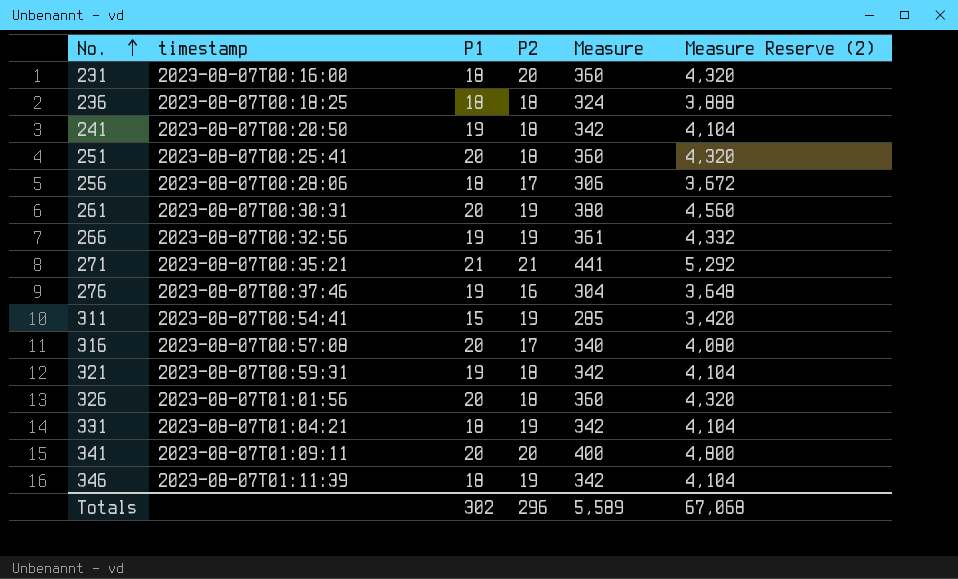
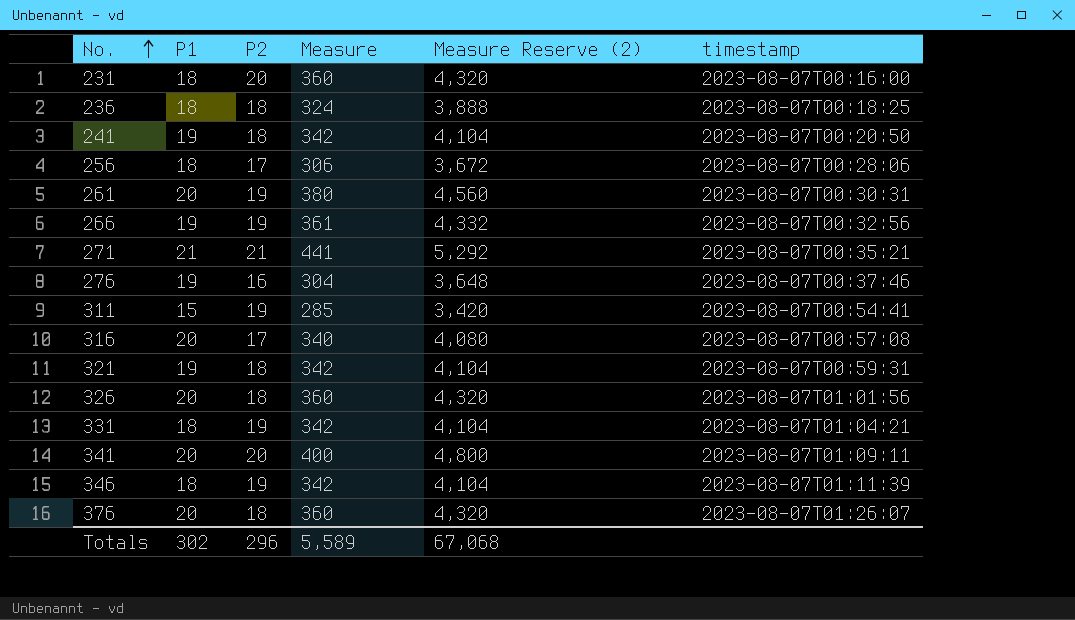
column timestamp | position: 2 -> 6
row 251: 2023-08-07T00:25:41 | 20 | 18 | 360 | 4,320 -> none
row 376: none -> 20 | 18 | 360 | 4,320 | 2023-08-07T01:26:07

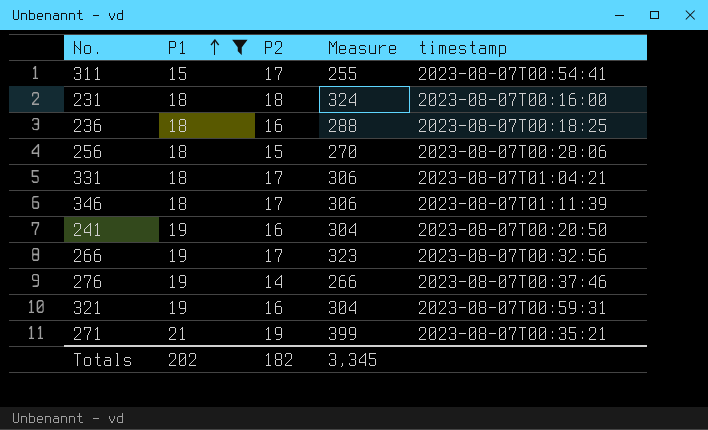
filter: none -> P1 != 20
row order: No. ascending -> P1 ascending
column Measure Reserve (2) | formula: [Measure] * 12 -> none
311 | P2: 19 -> 17
311 | Measure: 285 -> 255
231 | P2: 20 -> 18
231 | Measure: 360 -> 324
236 | P2: 18 -> 16
236 | Measure: 324 -> 288
256 | P2: 17 -> 15
256 | Measure: 306 -> 270
331 | P2: 19 -> 17
331 | Measure: 342 -> 306
346 | P2: 19 -> 17
346 | Measure: 342 -> 306
241 | P2: 18 -> 16
241 | Measure: 342 -> 304
266 | P2: 19 -> 17
266 | Measure: 361 -> 323
276 | P2: 16 -> 14
276 | Measure: 304 -> 266
321 | P2: 18 -> 16
321 | Measure: 342 -> 304
271 | P2: 21 -> 19
271 | Measure: 441 -> 399
Totals | P1: 302 -> 202
Totals | P2: 296 -> 182
Totals | Measure: 5,589 -> 3,345

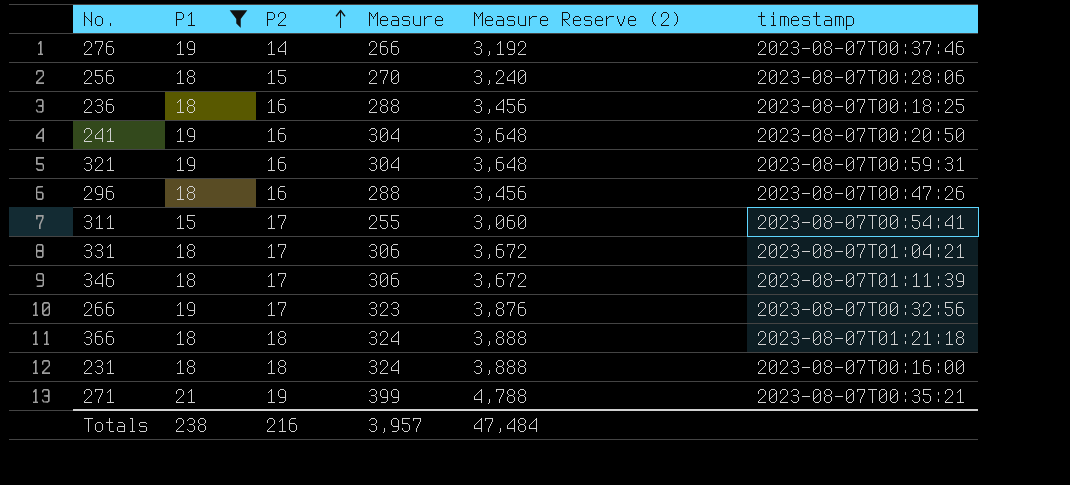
row order: P1 ascending -> P2 ascending
column Measure Reserve (2) | formula: none -> [Measure] * 12
row 296: none -> 18 | 16 | 288 | 3,456 | 2023-08-07T00:47:26
row 366: none -> 18 | 18 | 324 | 3,888 | 2023-08-07T01:21:18
Totals | P1: 202 -> 238
Totals | P2: 182 -> 216
Totals | Measure: 3,345 -> 3,957

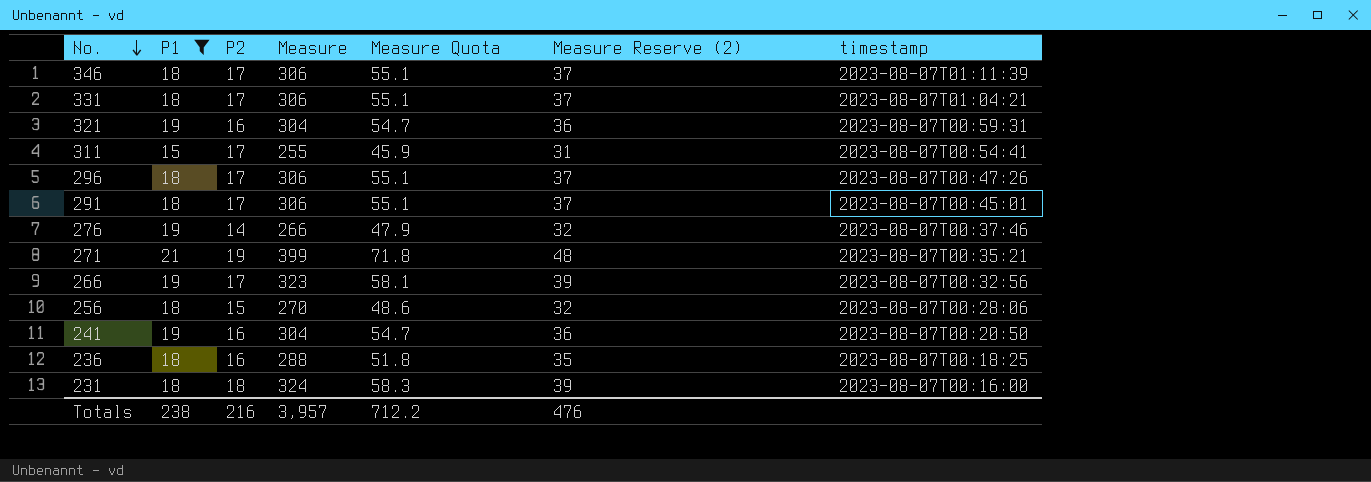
row order: P2 ascending -> No. descending
column Measure Quota | formula: none -> [Measure] * 0.18
column Measure Reserve (2) | formula: [Measure] * 12 -> [Measure] * 0.12
row 366: 18 | 18 | 324 | 3,888 | 2023-08-07T01:21:18 -> none
296 | P2: 16 -> 17
296 | Measure: 288 -> 306
row 291: none -> 18 | 17 | 306 | 55.1 | 37 | 2023-08-07T00:45:01
Totals | Measure Reserve (2): 47,484 -> 476

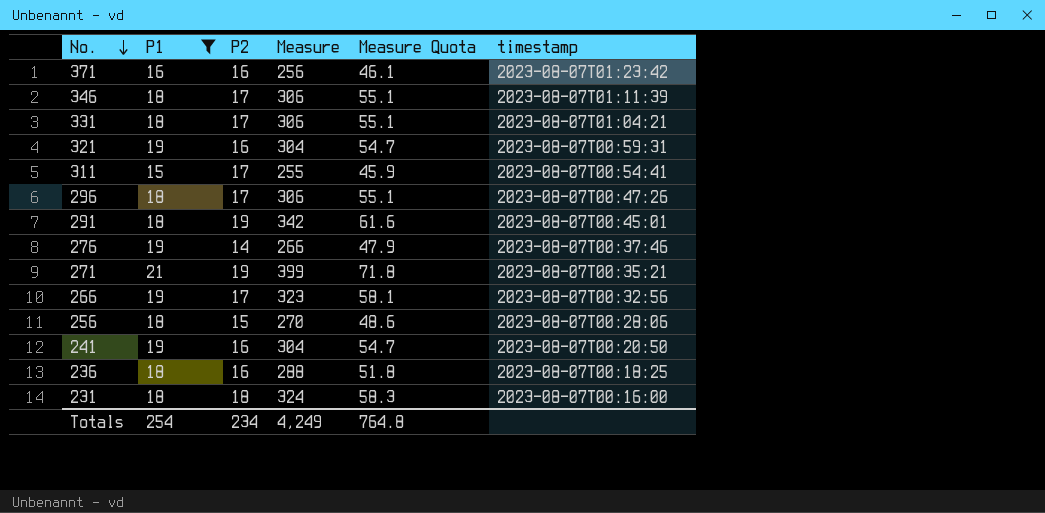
column Measure Reserve (2) | formula: [Measure] * 0.12 -> none
row 371: none -> 16 | 16 | 256 | 46.1 | 2023-08-07T01:23:42
291 | P2: 17 -> 19
291 | Measure: 306 -> 342
291 | Measure Quota: 55.1 -> 61.6
Totals | P1: 238 -> 254
Totals | P2: 216 -> 234
Totals | Measure: 3,957 -> 4,249
Totals | Measure Quota: 712.2 -> 764.8

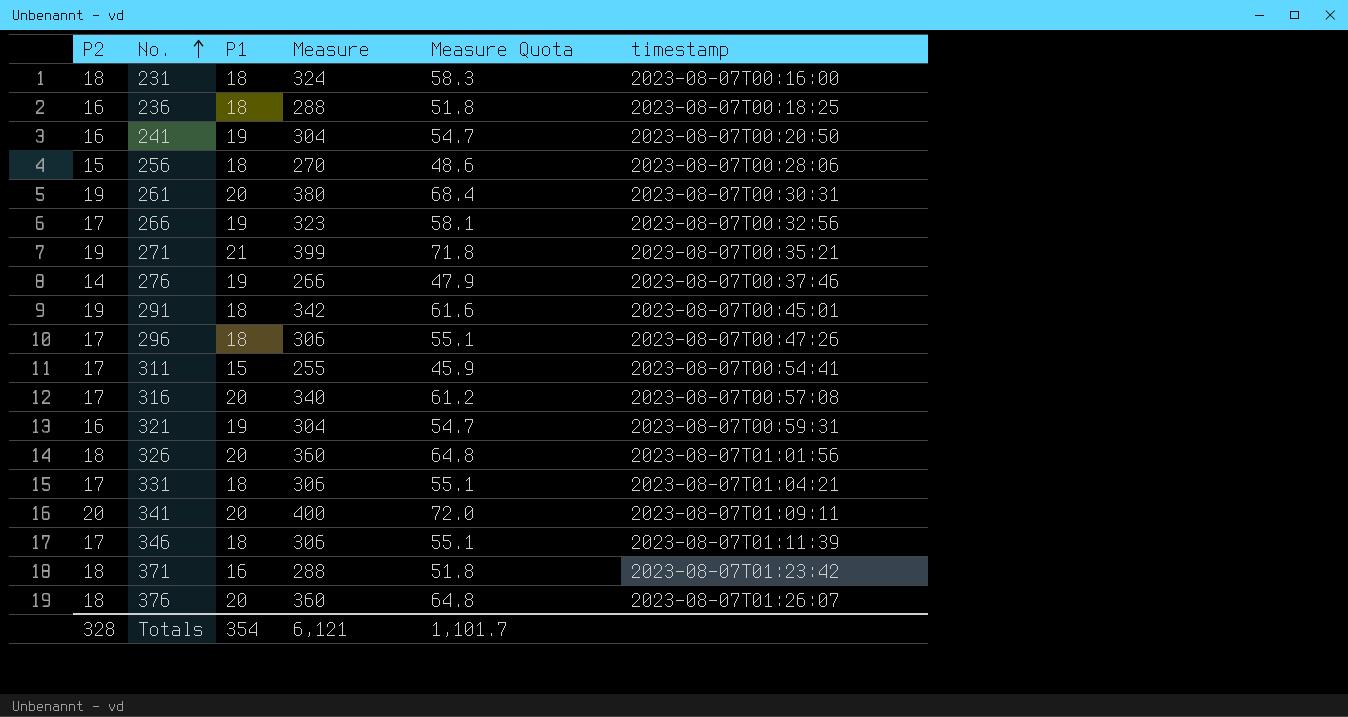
filter: P1 != 20 -> none
row order: No. descending -> No. ascending
column P2 | position: 3 -> 1
371 | P2: 16 -> 18
371 | Measure: 256 -> 288
371 | Measure Quota: 46.1 -> 51.8
Totals | P2: 234 -> 328
Totals | P1: 254 -> 354
Totals | Measure: 4,249 -> 6,121
Totals | Measure Quota: 764.8 -> 1,101.7

